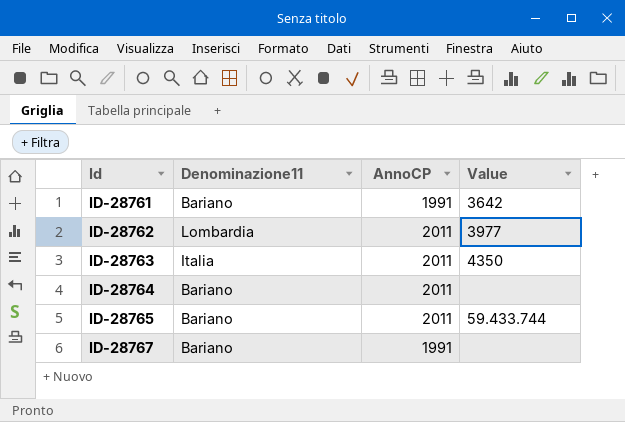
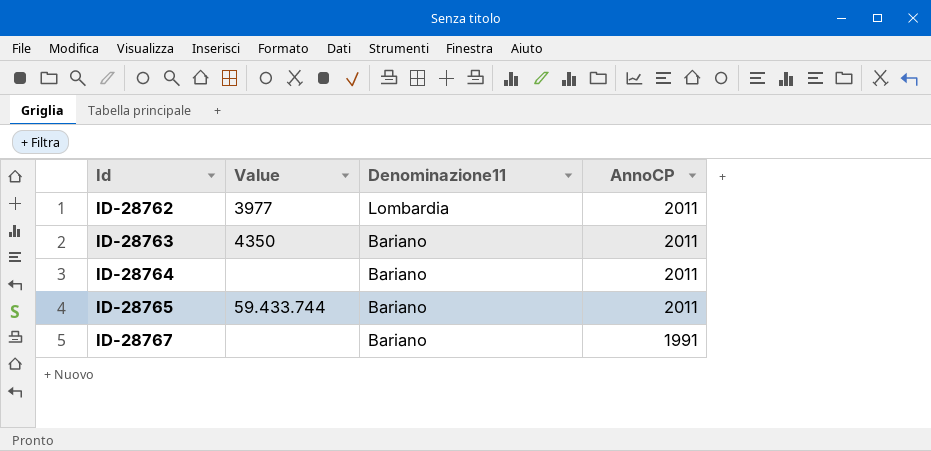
column Value | position: 4 -> 2
row ID-28761: Bariano | 1991 | 3642 -> none
ID-28763 | Denominazione11: Italia -> Bariano

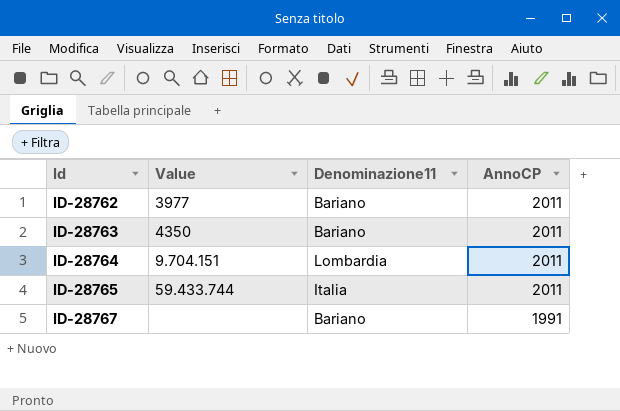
ID-28762 | Denominazione11: Lombardia -> Bariano
ID-28764 | Value: none -> 9.704.151
ID-28764 | Denominazione11: Bariano -> Lombardia
ID-28765 | Denominazione11: Bariano -> Italia

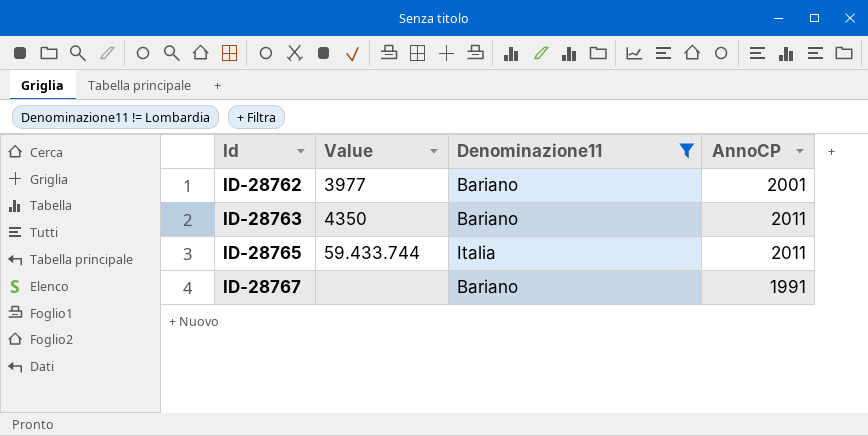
filter: none -> Denominazione11 != Lombardia
ID-28762 | AnnoCP: 2011 -> 2001

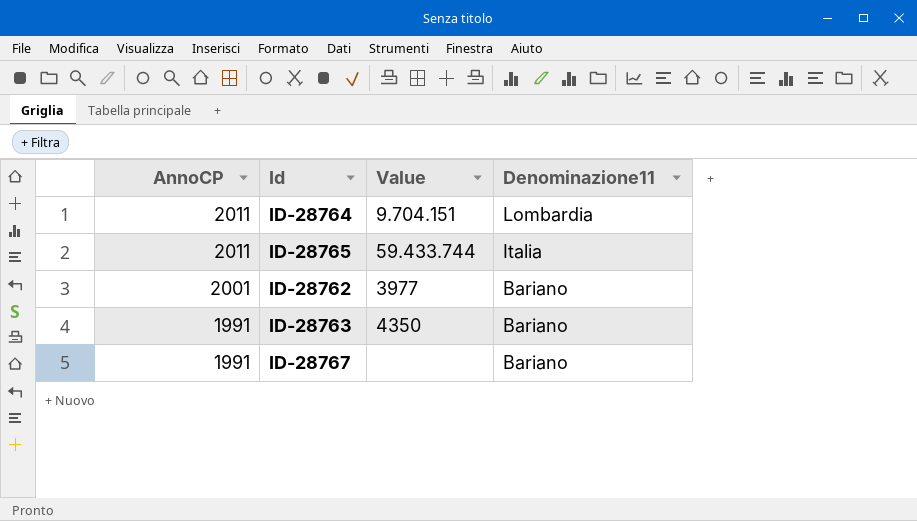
filter: Denominazione11 != Lombardia -> none
row order: Id ascending -> AnnoCP descending
column AnnoCP | position: 4 -> 1
ID-28763 | AnnoCP: 2011 -> 1991

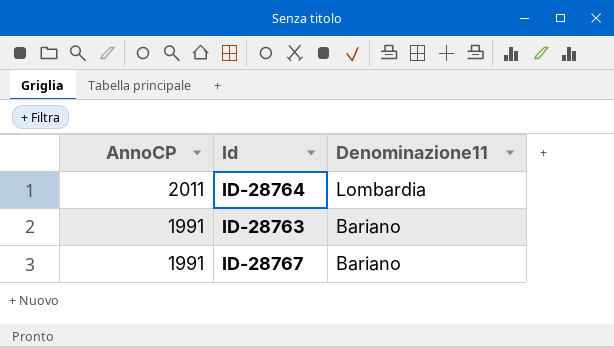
column Value | position: 3 -> none
row ID-28765: 2011 | 59.433.744 | Italia -> none
row ID-28762: 2001 | 3977 | Bariano -> none

